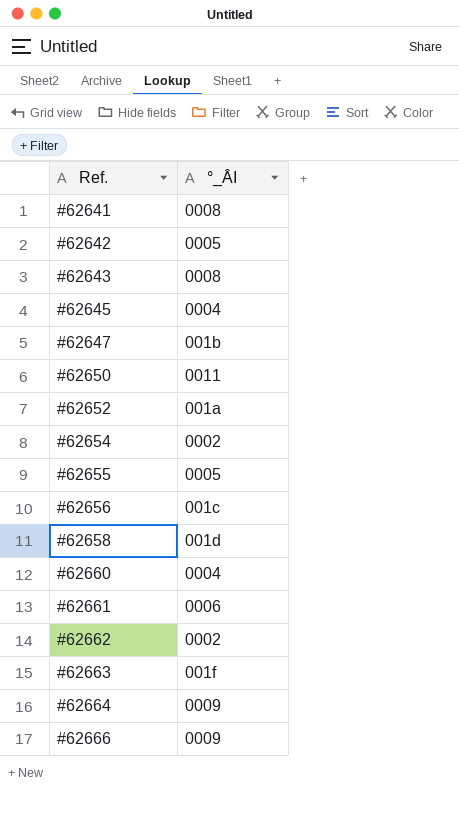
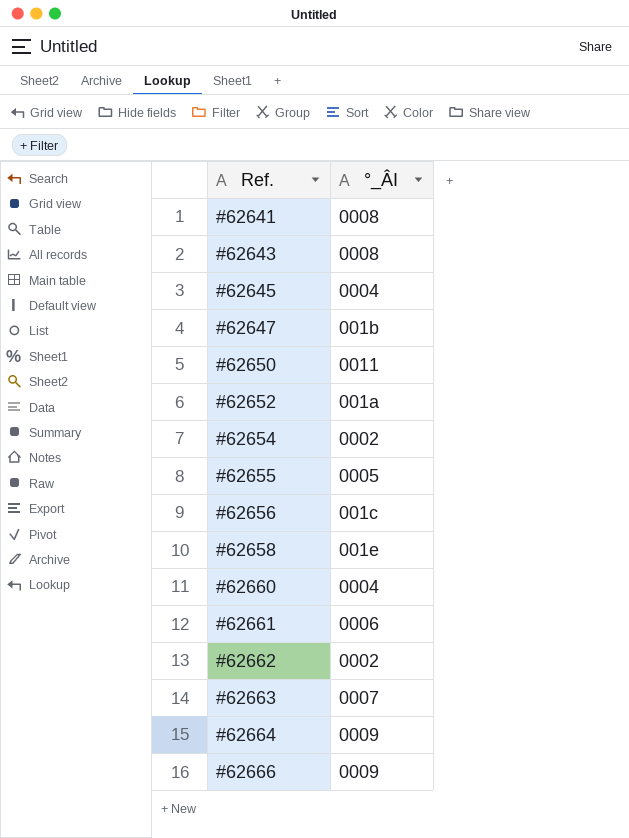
row #62642: 0005 -> none
#62658 | °_ÂI: 001d -> 001e
#62663 | °_ÂI: 001f -> 0007

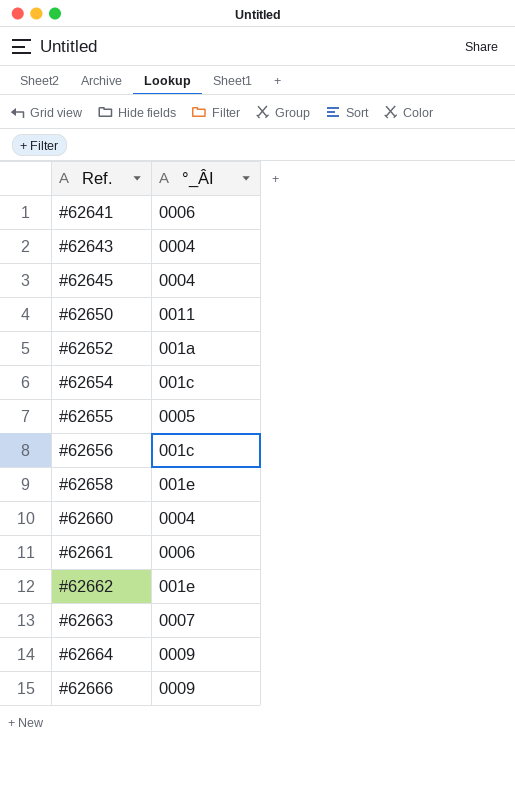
row #62647: 001b -> none
#62641 | °_ÂI: 0008 -> 0006
#62643 | °_ÂI: 0008 -> 0004
#62654 | °_ÂI: 0002 -> 001c
#62662 | °_ÂI: 0002 -> 001e

